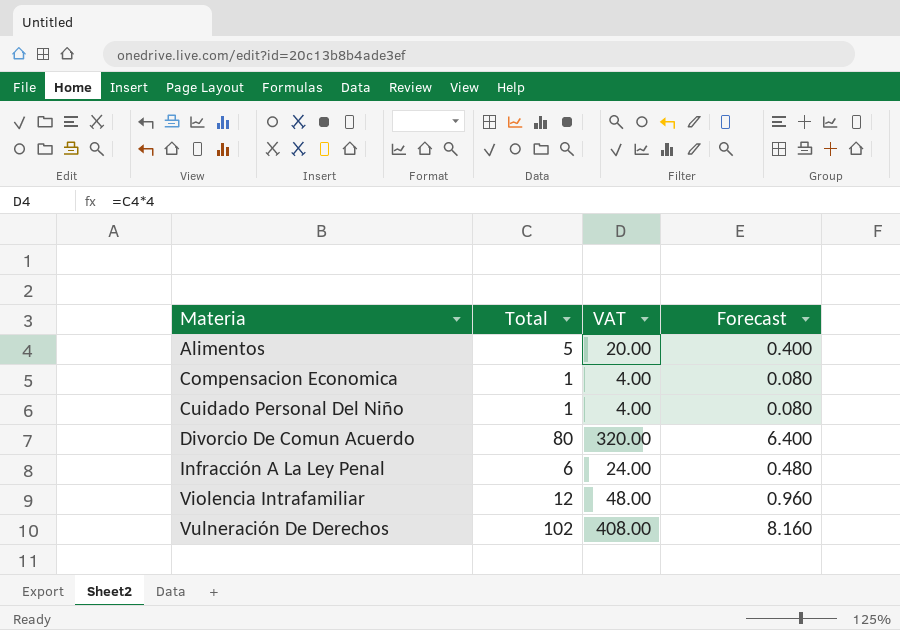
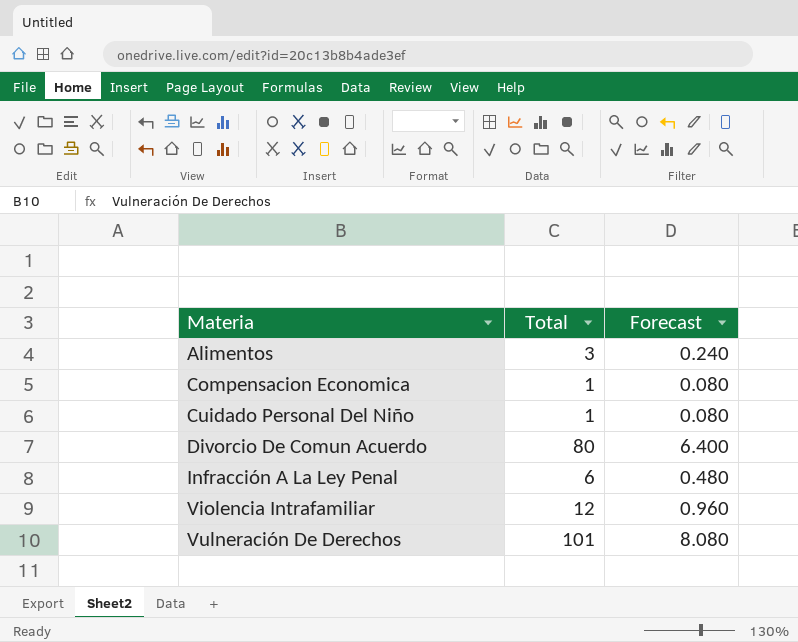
column VAT | formula: [Total] * 4 -> none
Alimentos | Total: 5 -> 3
Alimentos | Forecast: 0.400 -> 0.240
Vulneración De Derechos | Total: 102 -> 101
Vulneración De Derechos | Forecast: 8.160 -> 8.080

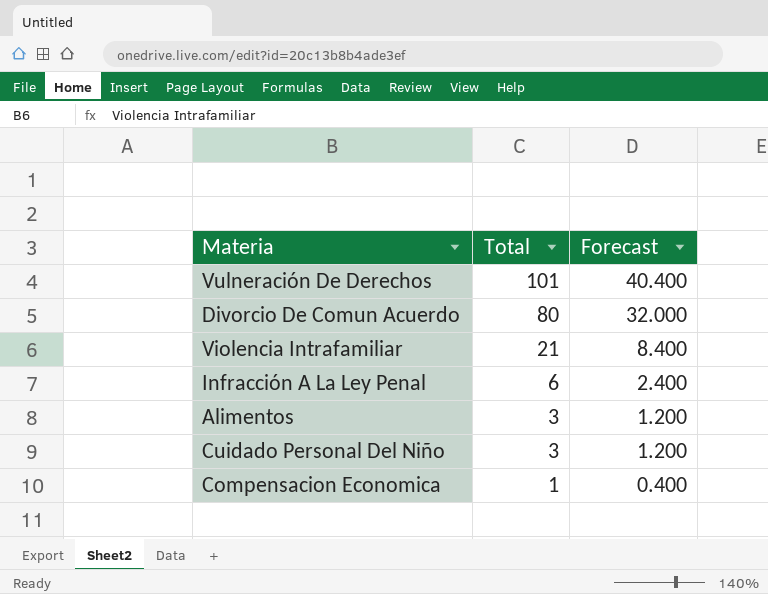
row order: Materia ascending -> Total descending
column Forecast | formula: [Total] * 0.08 -> [Total] * 0.4
Violencia Intrafamiliar | Total: 12 -> 21
Cuidado Personal Del Niño | Total: 1 -> 3

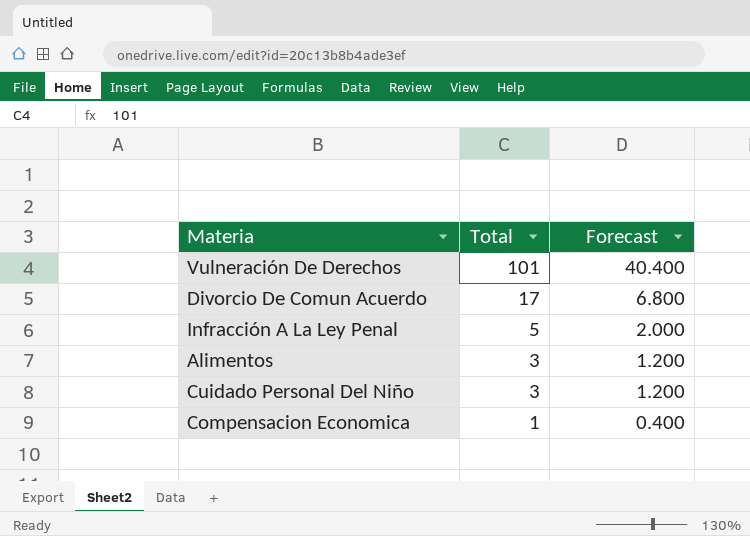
row Violencia Intrafamiliar: 21 | 8.400 -> none
Divorcio De Comun Acuerdo | Total: 80 -> 17
Divorcio De Comun Acuerdo | Forecast: 32.000 -> 6.800
Infracción A La Ley Penal | Total: 6 -> 5
Infracción A La Ley Penal | Forecast: 2.400 -> 2.000

